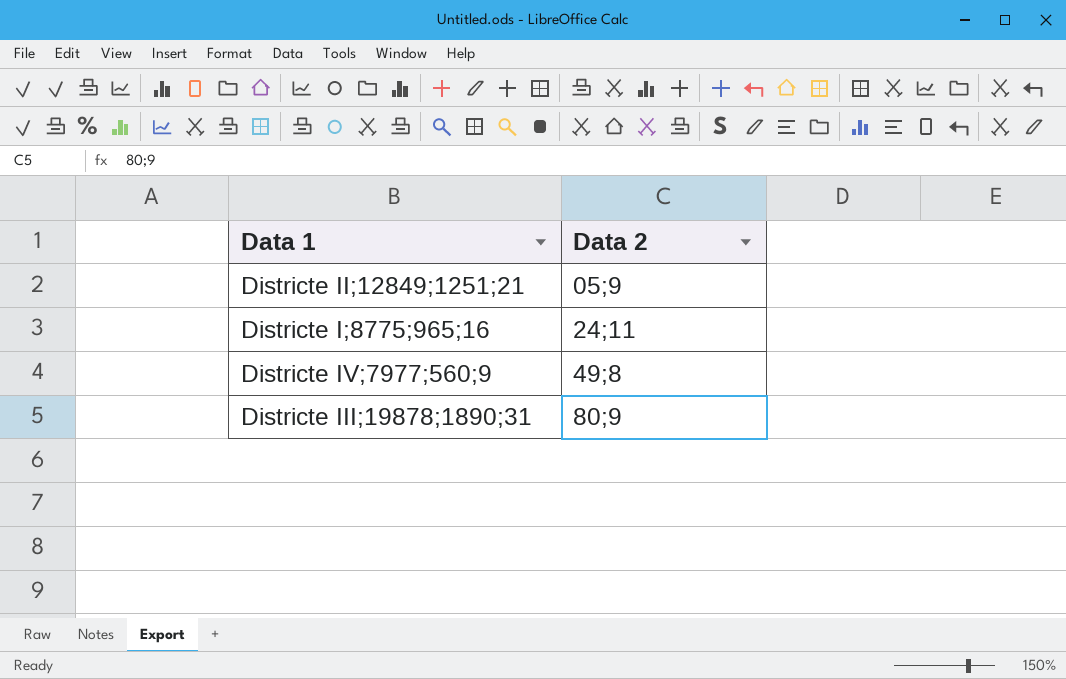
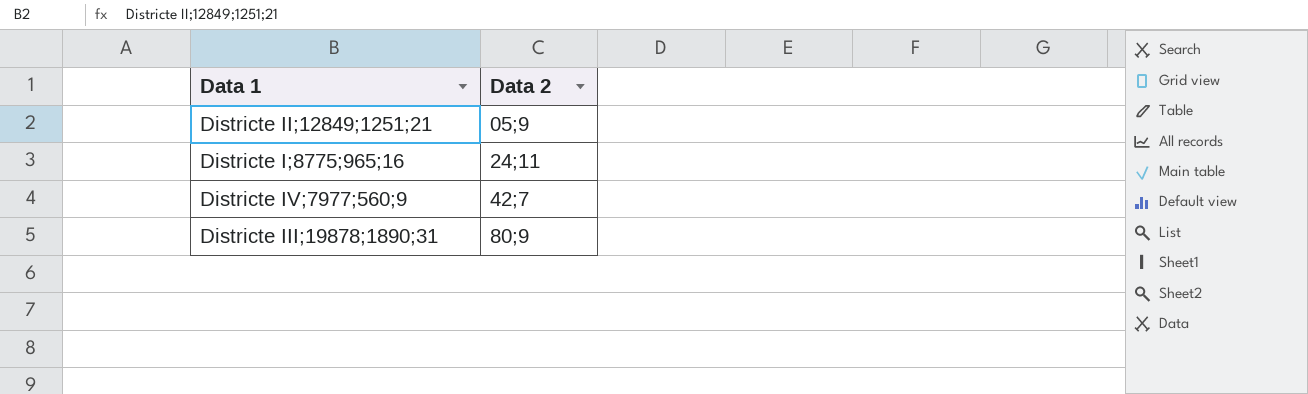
Districte IV;7977;560;9 | Data 2: 49;8 -> 42;7

